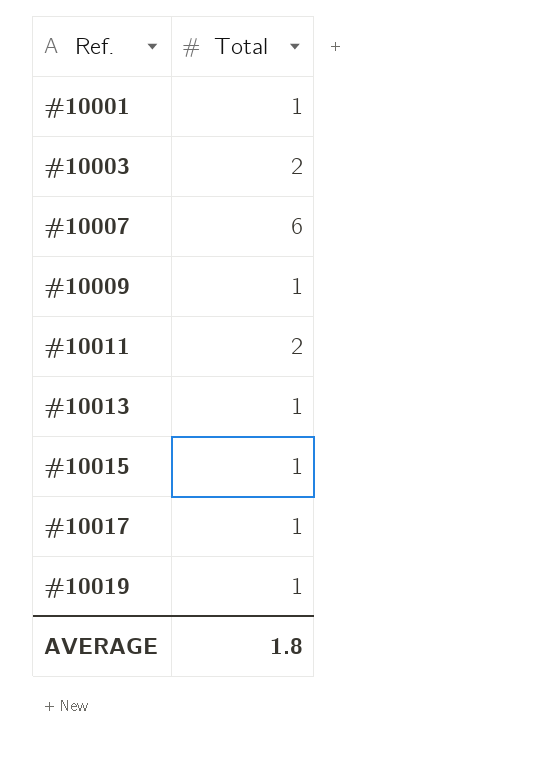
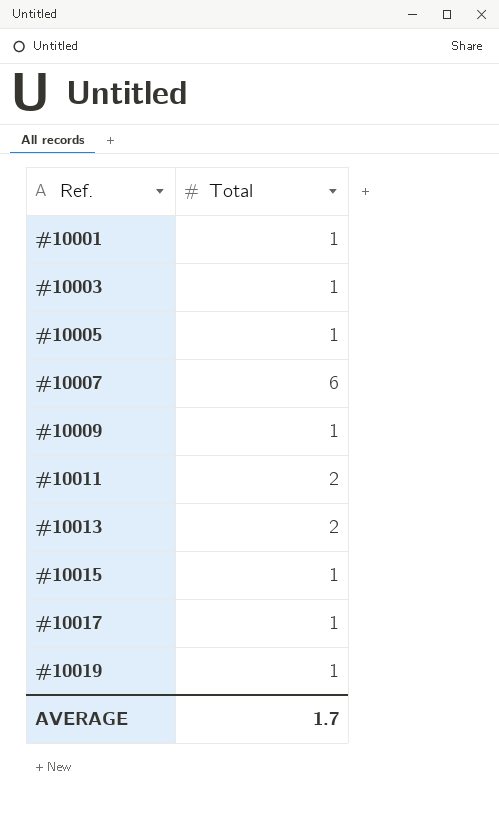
#10003 | Total: 2 -> 1
row #10005: none -> 1
#10013 | Total: 1 -> 2
AVERAGE | Total: 1.8 -> 1.7

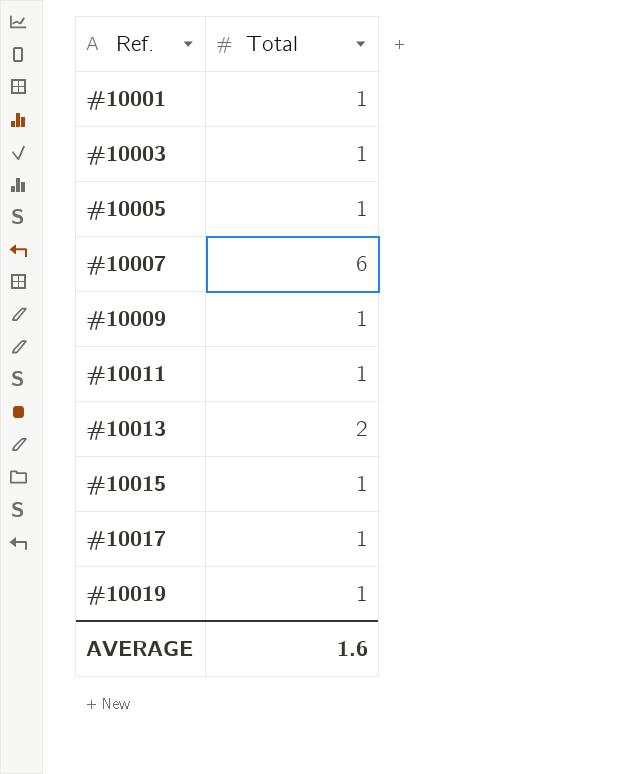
#10011 | Total: 2 -> 1
AVERAGE | Total: 1.7 -> 1.6

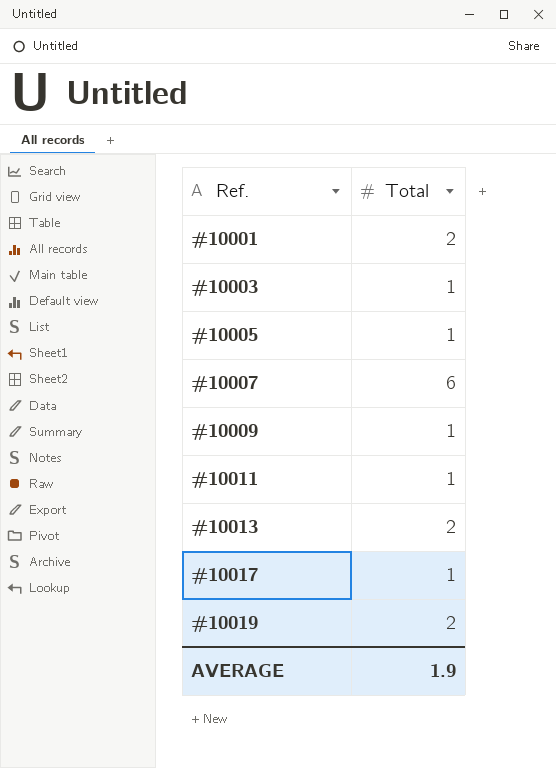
row #10015: 1 -> none
#10001 | Total: 1 -> 2
#10019 | Total: 1 -> 2
AVERAGE | Total: 1.6 -> 1.9

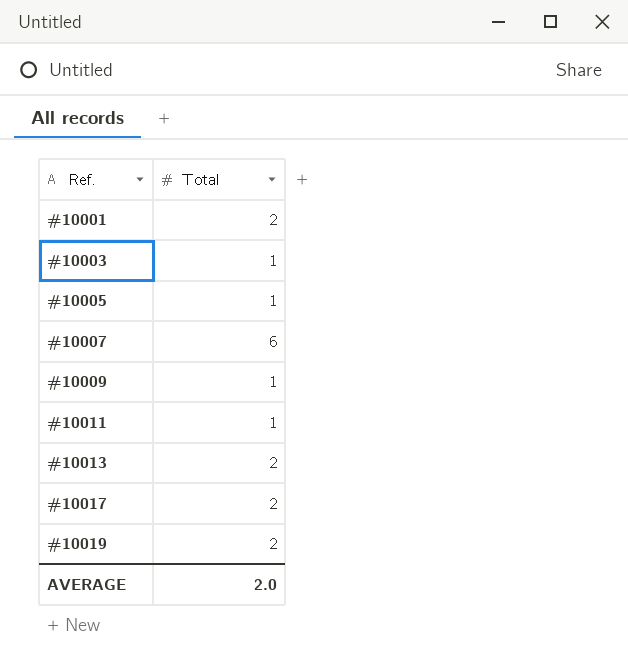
#10017 | Total: 1 -> 2
AVERAGE | Total: 1.9 -> 2.0

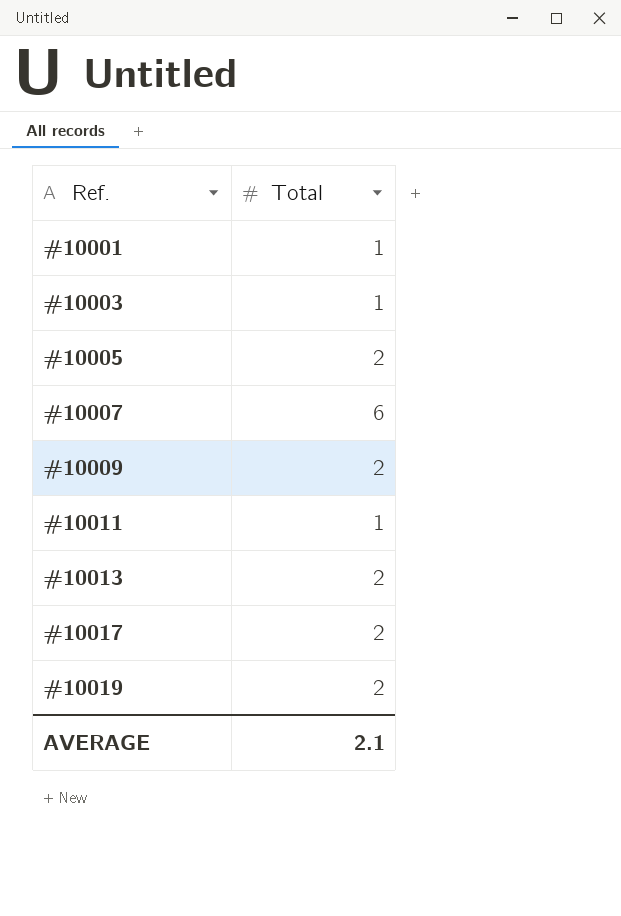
#10001 | Total: 2 -> 1
#10005 | Total: 1 -> 2
#10009 | Total: 1 -> 2
AVERAGE | Total: 2.0 -> 2.1

